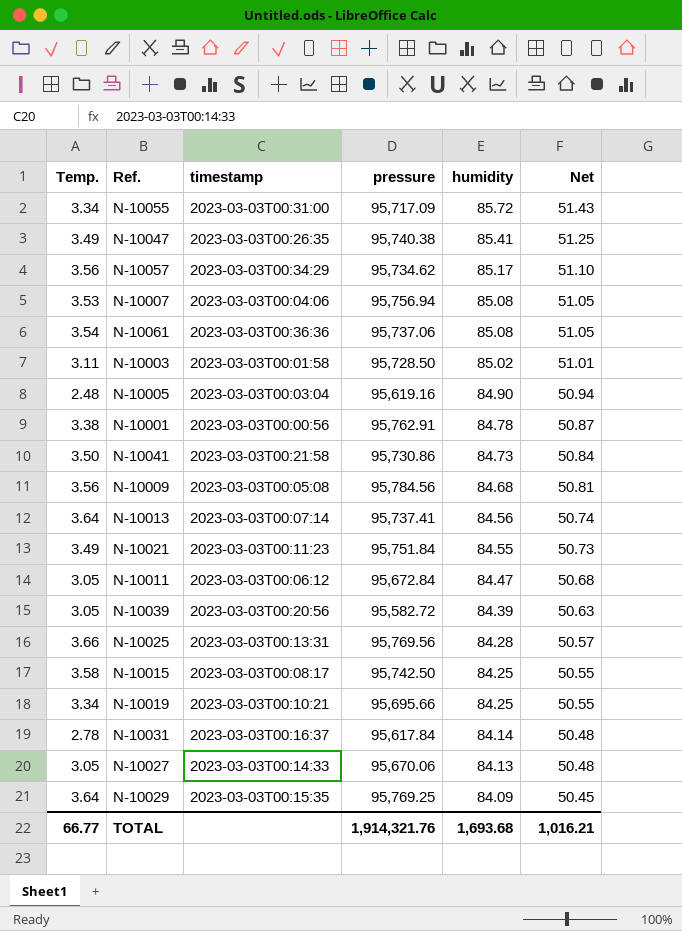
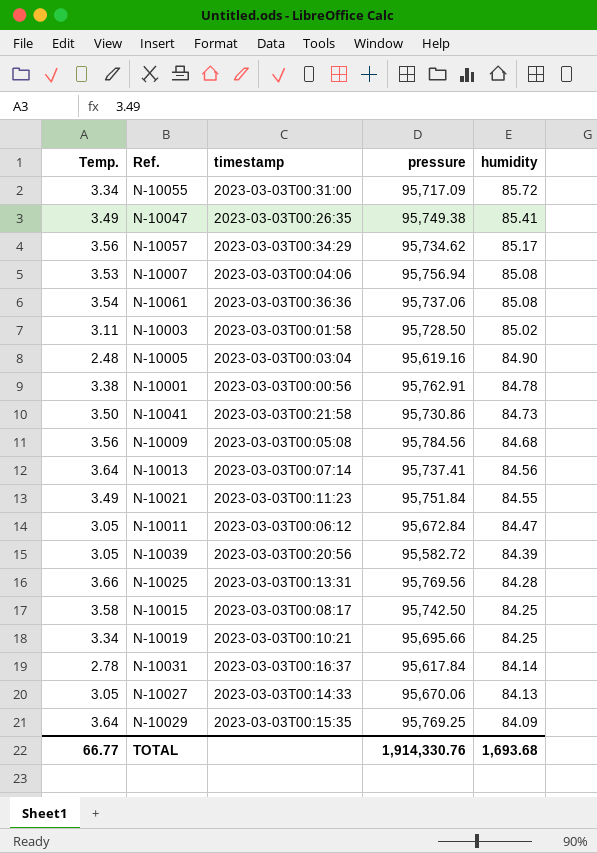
column Net | formula: [humidity] * 0.6 -> none
N-10047 | pressure: 95,740.38 -> 95,749.38
TOTAL | pressure: 1,914,321.76 -> 1,914,330.76

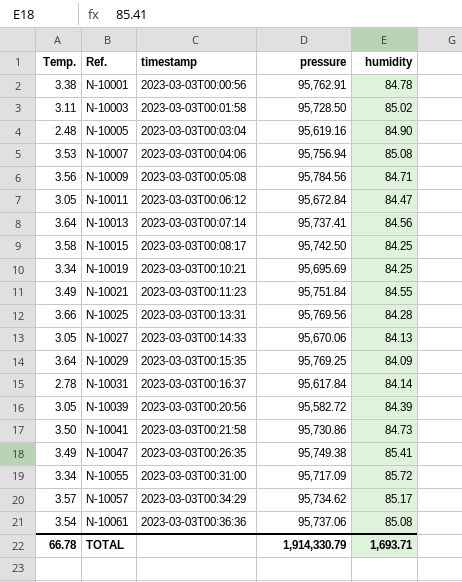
row order: humidity descending -> Ref. ascending
N-10009 | humidity: 84.68 -> 84.71
N-10019 | pressure: 95,695.66 -> 95,695.69
N-10057 | Temp.: 3.56 -> 3.57
TOTAL | Temp.: 66.77 -> 66.78
TOTAL | pressure: 1,914,330.76 -> 1,914,330.79
TOTAL | humidity: 1,693.68 -> 1,693.71

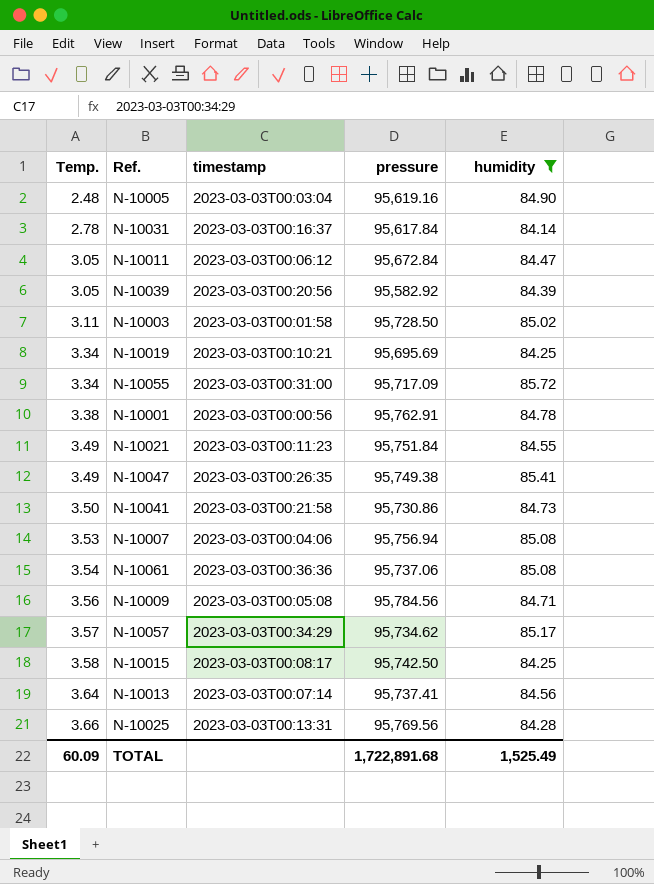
filter: none -> humidity >= 84.14
row order: Ref. ascending -> Temp. ascending
N-10039 | pressure: 95,582.72 -> 95,582.92
TOTAL | Temp.: 66.78 -> 60.09
TOTAL | pressure: 1,914,330.79 -> 1,722,891.68
TOTAL | humidity: 1,693.71 -> 1,525.49

